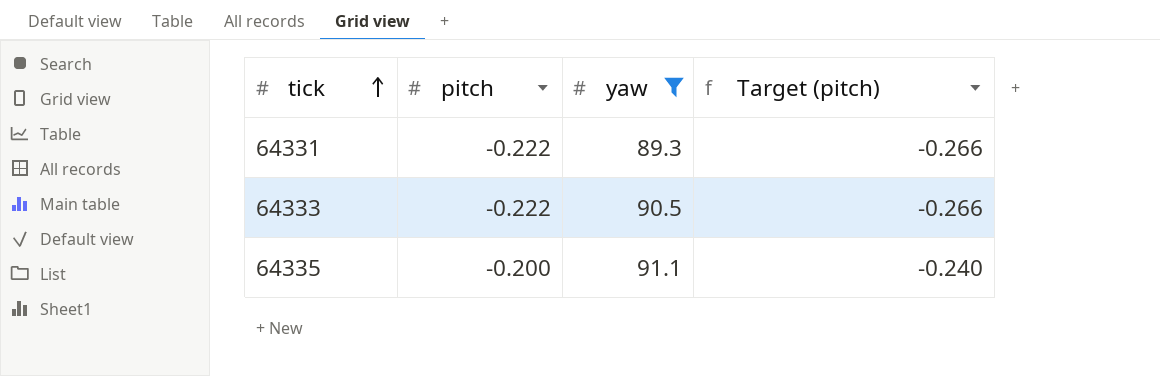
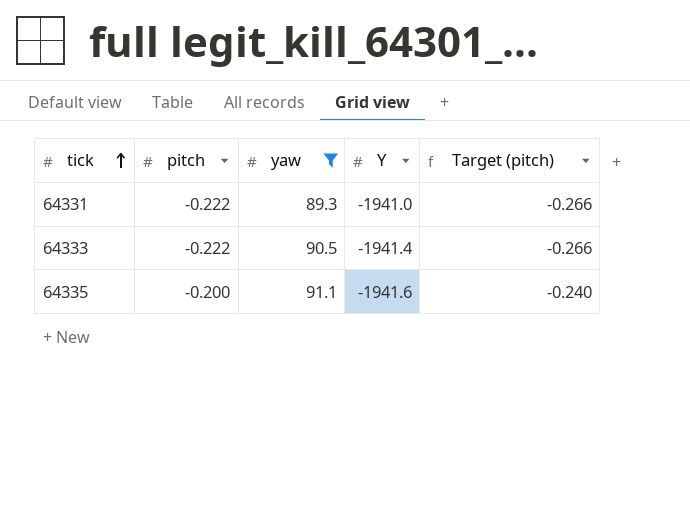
column Y | position: none -> 4

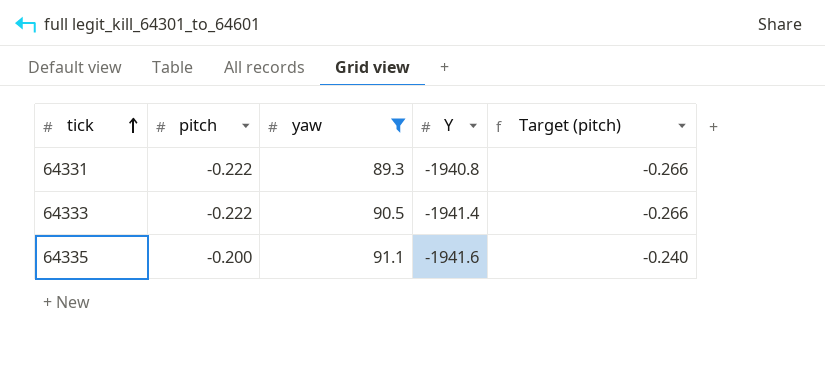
64331 | Y: -1941.0 -> -1940.8

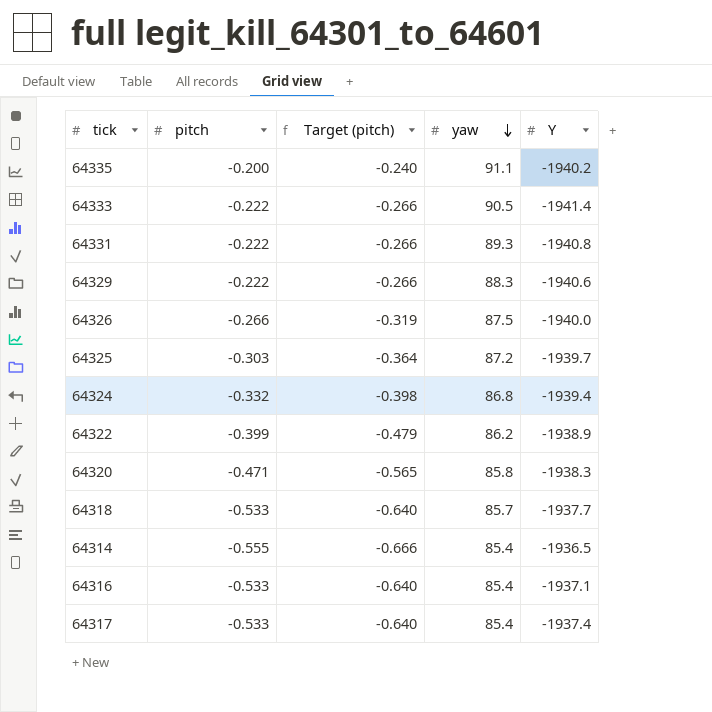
filter: yaw >= 89.3 -> none
row order: tick ascending -> yaw descending
column Target (pitch) | position: 5 -> 3
64335 | Y: -1941.6 -> -1940.2

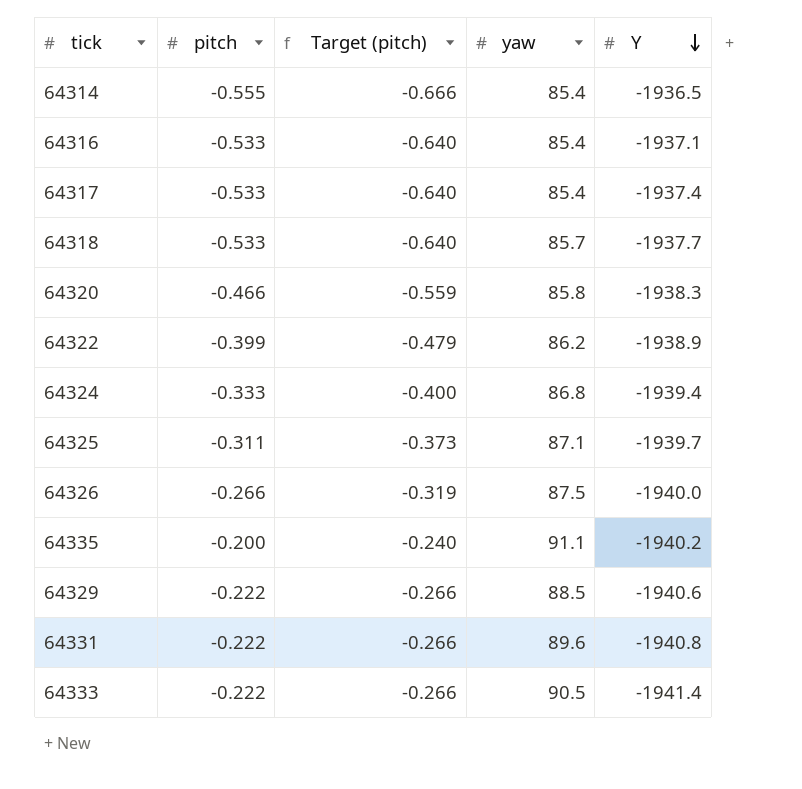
row order: yaw descending -> Y descending
64320 | pitch: -0.471 -> -0.466
64320 | Target (pitch): -0.565 -> -0.559
64324 | pitch: -0.332 -> -0.333
64324 | Target (pitch): -0.398 -> -0.400
64325 | pitch: -0.303 -> -0.311
64325 | Target (pitch): -0.364 -> -0.373
64325 | yaw: 87.2 -> 87.1
64329 | yaw: 88.3 -> 88.5
64331 | yaw: 89.3 -> 89.6

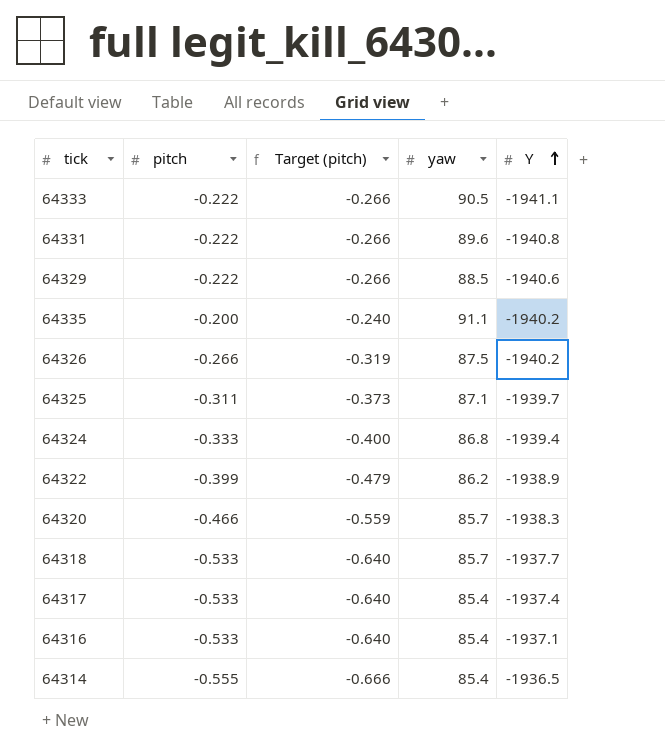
row order: Y descending -> Y ascending
64333 | Y: -1941.4 -> -1941.1
64326 | Y: -1940.0 -> -1940.2
64320 | yaw: 85.8 -> 85.7

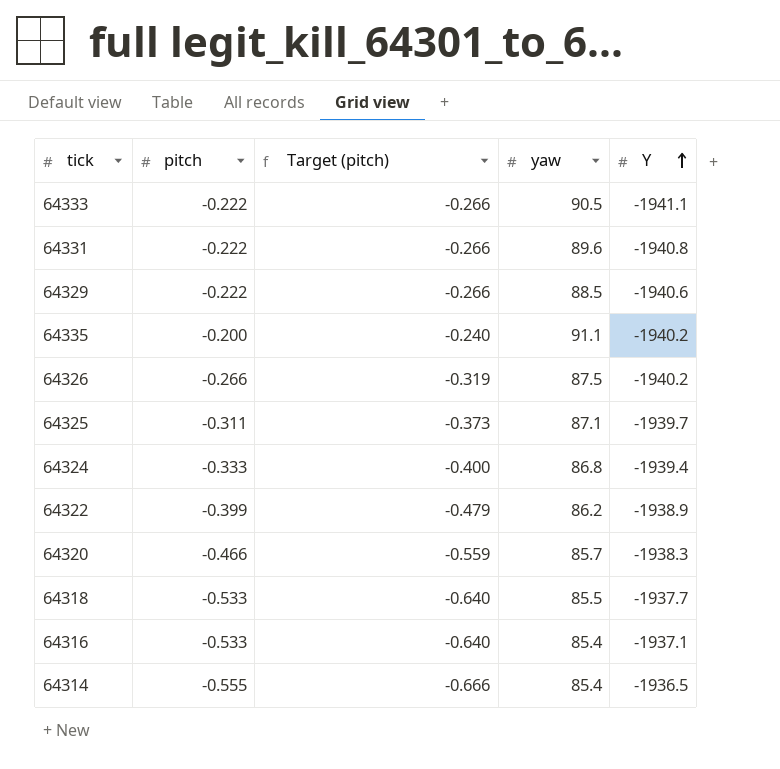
row 64317: -0.533 | -0.640 | 85.4 | -1937.4 -> none
64318 | yaw: 85.7 -> 85.5

